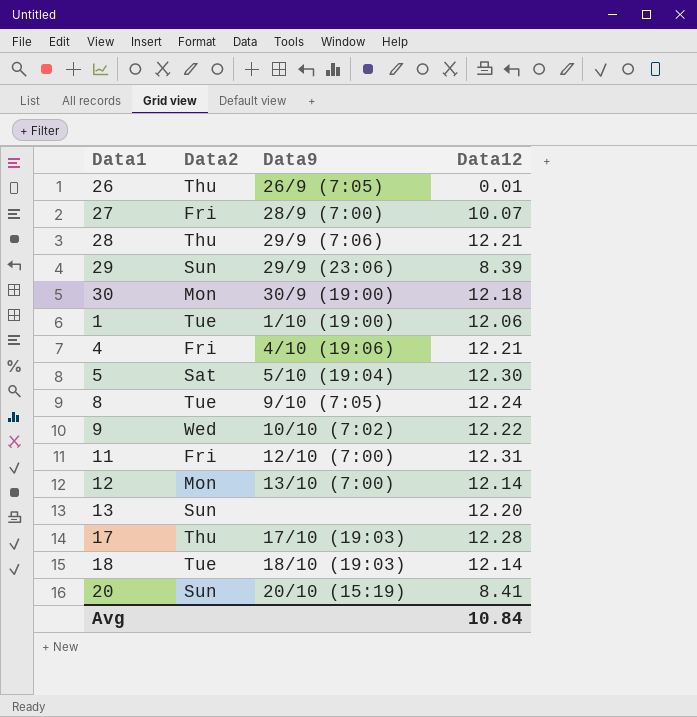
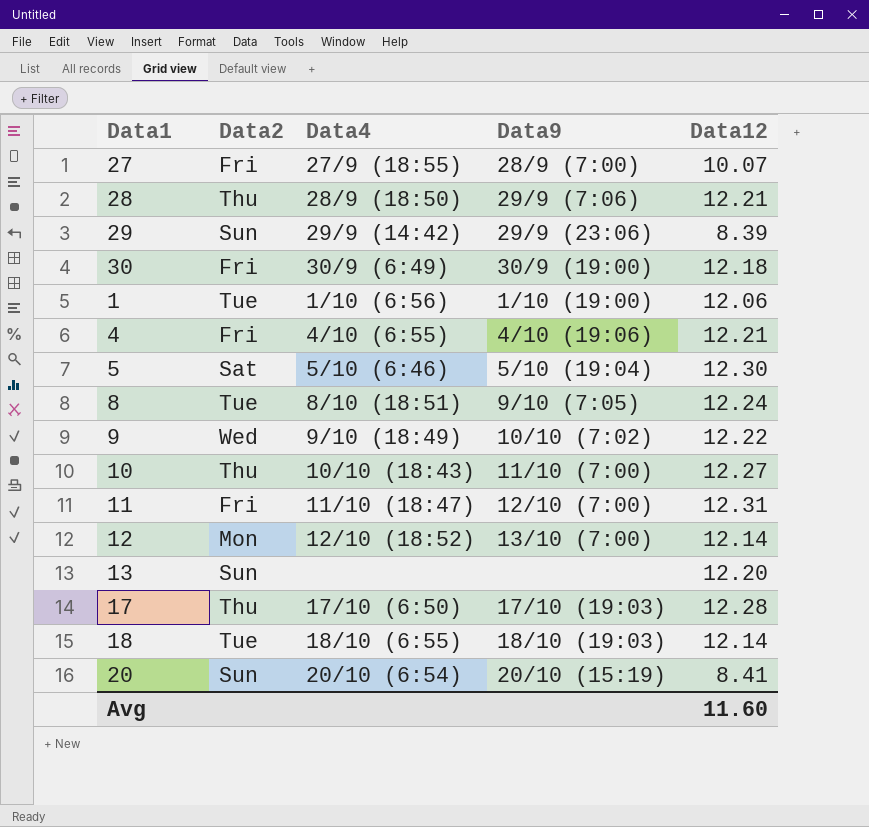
column Data4 | position: none -> 3
row 26: Thu | 26/9 (7:05) | 0.01 -> none
30 | Data2: Mon -> Fri
row 10: none -> Thu | 10/10 (18:43) | 11/10 (7:00) | 12.27
Avg | Data12: 10.84 -> 11.60

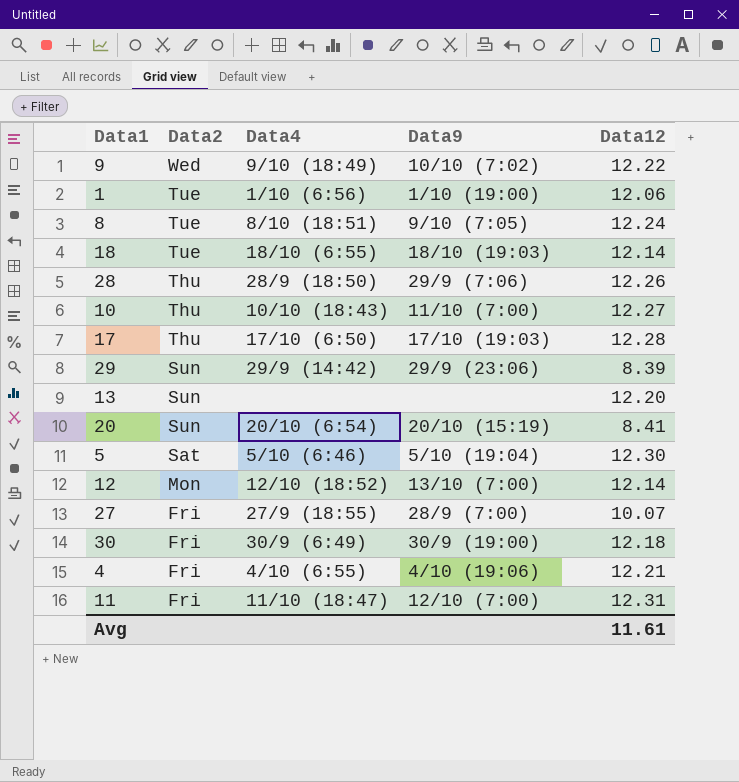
row order: none -> Data2 descending
28 | Data12: 12.21 -> 12.26
Avg | Data12: 11.60 -> 11.61

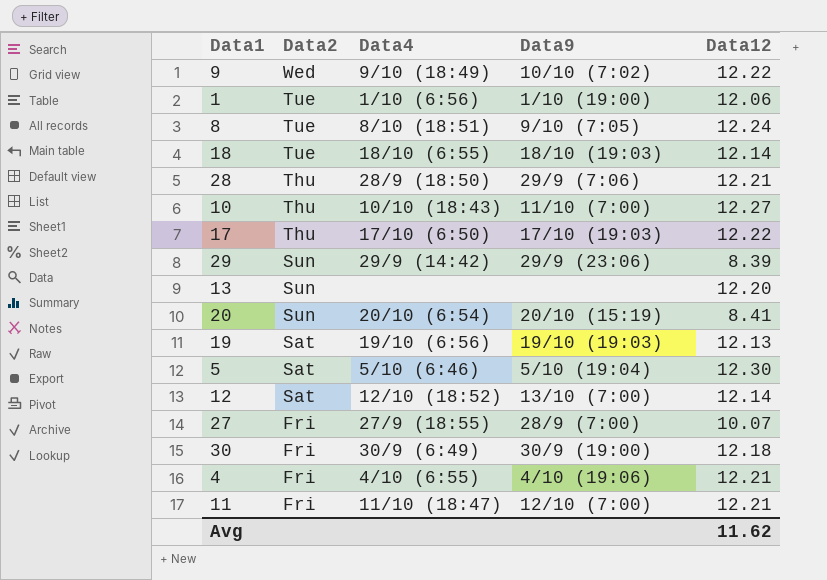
28 | Data12: 12.26 -> 12.21
17 | Data12: 12.28 -> 12.22
row 19: none -> Sat | 19/10 (6:56) | 19/10 (19:03) | 12.13
12 | Data2: Mon -> Sat
11 | Data12: 12.31 -> 12.21
Avg | Data12: 11.61 -> 11.62

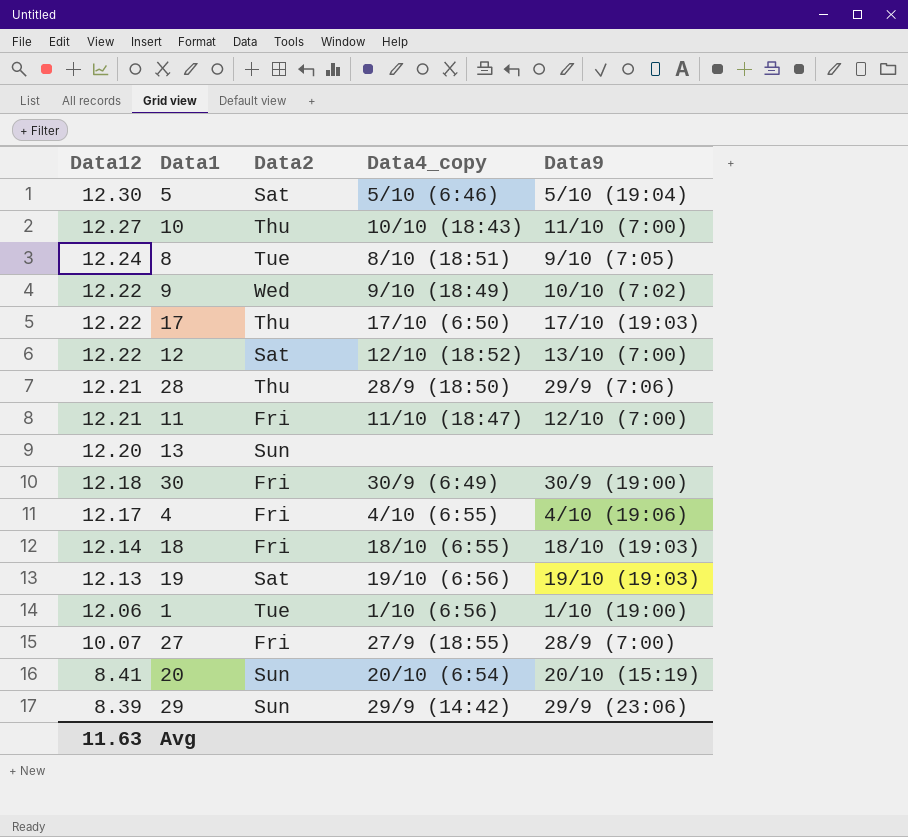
row order: Data2 descending -> Data12 descending
column Data12 | position: 5 -> 1
column name: Data4 -> Data4_copy
12 | Data12: 12.14 -> 12.22
4 | Data12: 12.21 -> 12.17
18 | Data2: Tue -> Fri
Avg | Data12: 11.62 -> 11.63

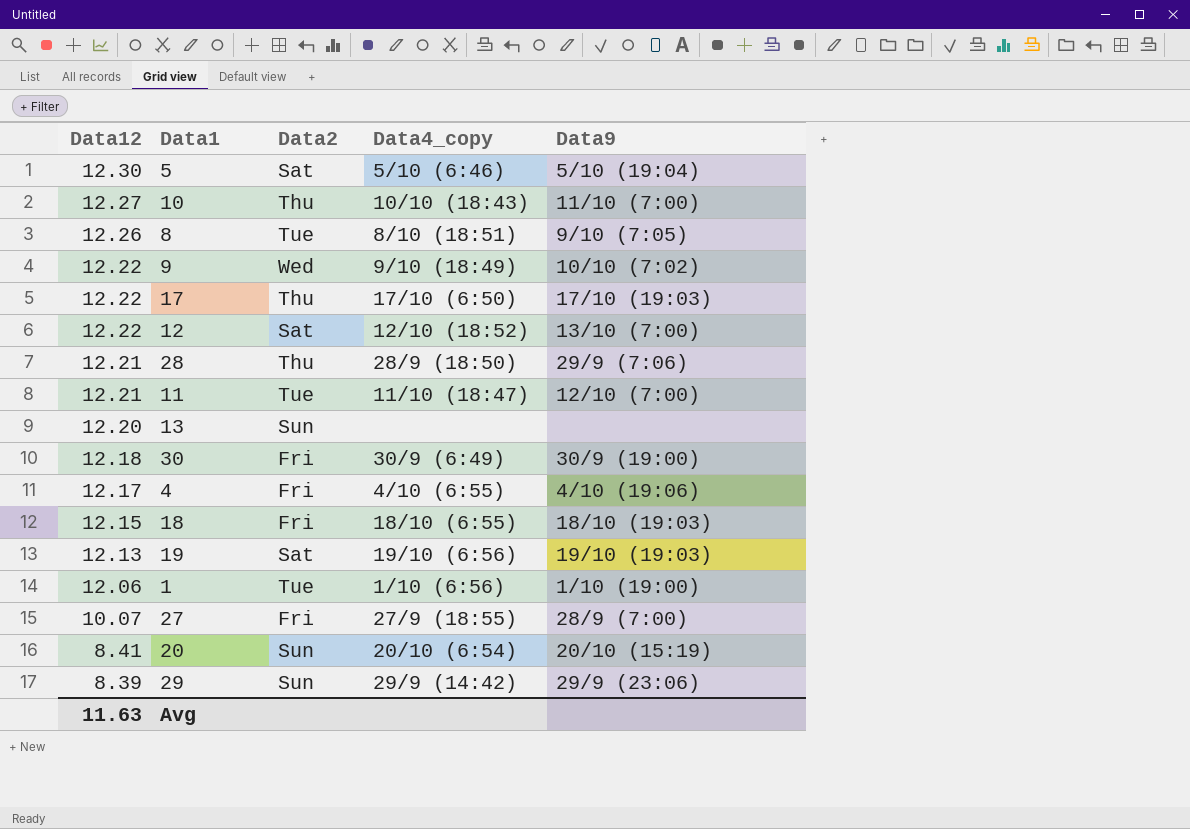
8 | Data12: 12.24 -> 12.26
11 | Data2: Fri -> Tue
18 | Data12: 12.14 -> 12.15

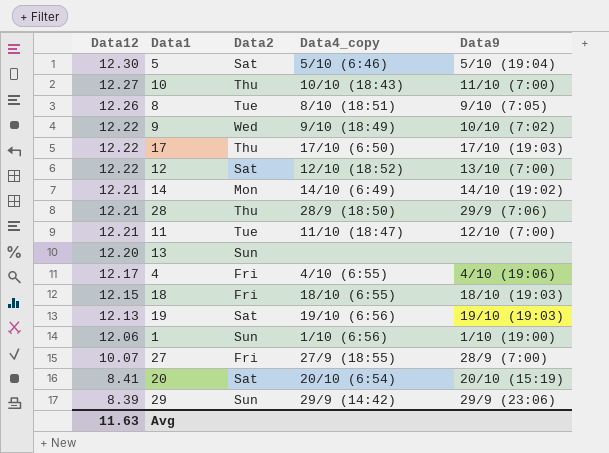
row 30: 12.18 | Fri | 30/9 (6:49) | 30/9 (19:00) -> none
row 14: none -> 12.21 | Mon | 14/10 (6:49) | 14/10 (19:02)
1 | Data2: Tue -> Sun
20 | Data2: Sun -> Sat

